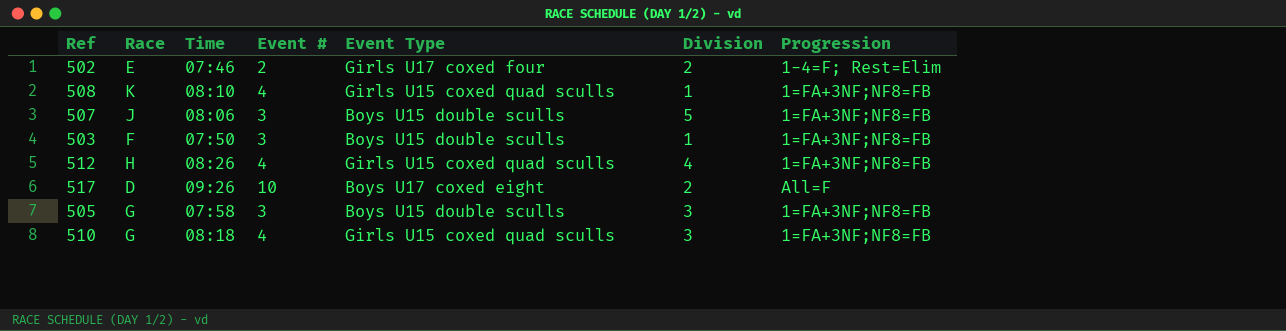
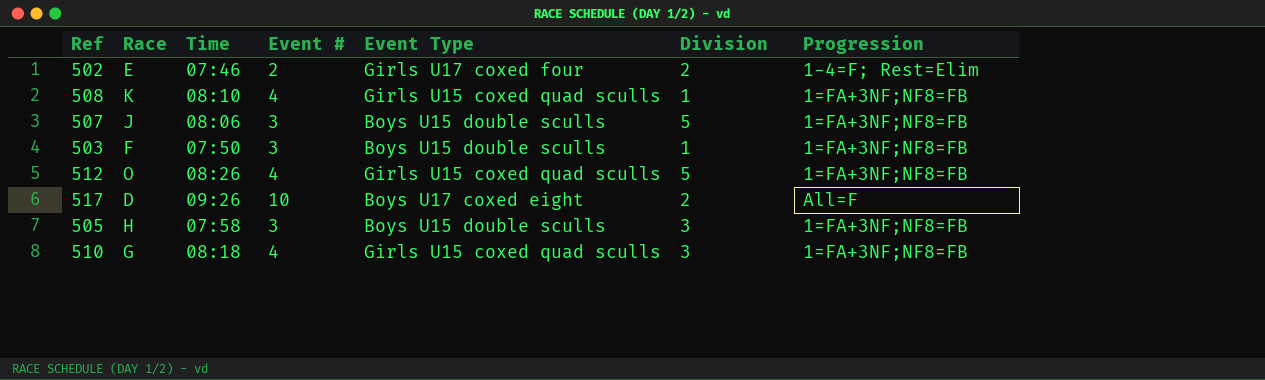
512 | Race: H -> O
512 | Division: 4 -> 5
505 | Race: G -> H

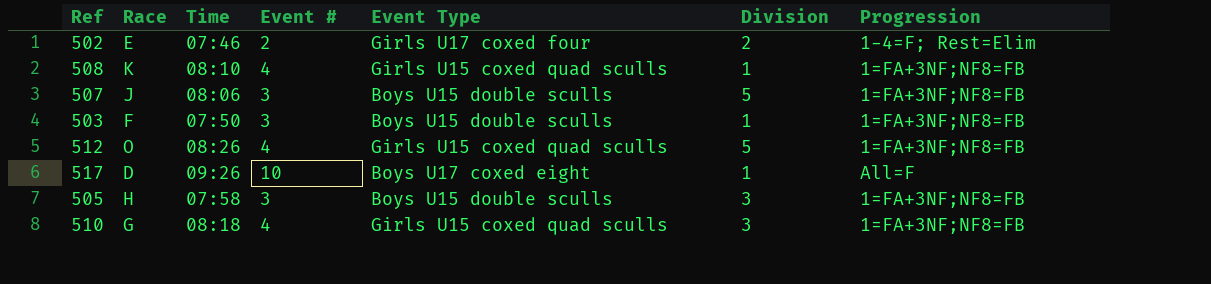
517 | Division: 2 -> 1

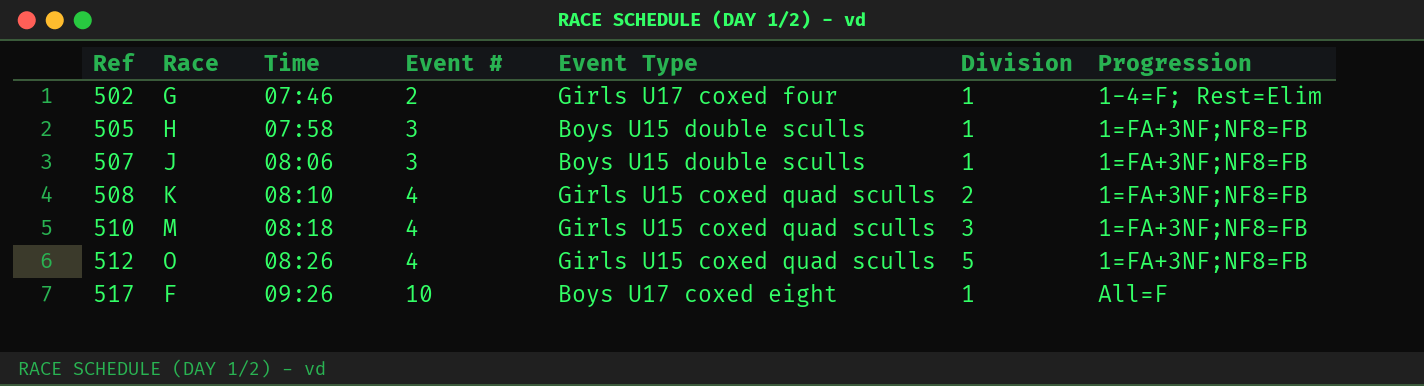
row order: none -> Ref ascending
row 503: F | 07:50 | 3 | Boys U15 double sculls | 1 | 1=FA+3NF;NF8=FB -> none
502 | Race: E -> G
502 | Division: 2 -> 1
505 | Division: 3 -> 1
507 | Division: 5 -> 1
508 | Division: 1 -> 2
510 | Race: G -> M
517 | Race: D -> F

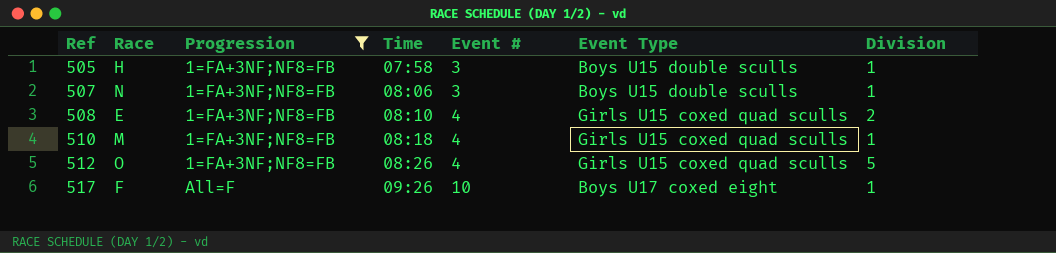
filter: none -> Progression != 1-4=F; Rest=Elim
column Progression | position: 7 -> 3
507 | Race: J -> N
508 | Race: K -> E
510 | Division: 3 -> 1

